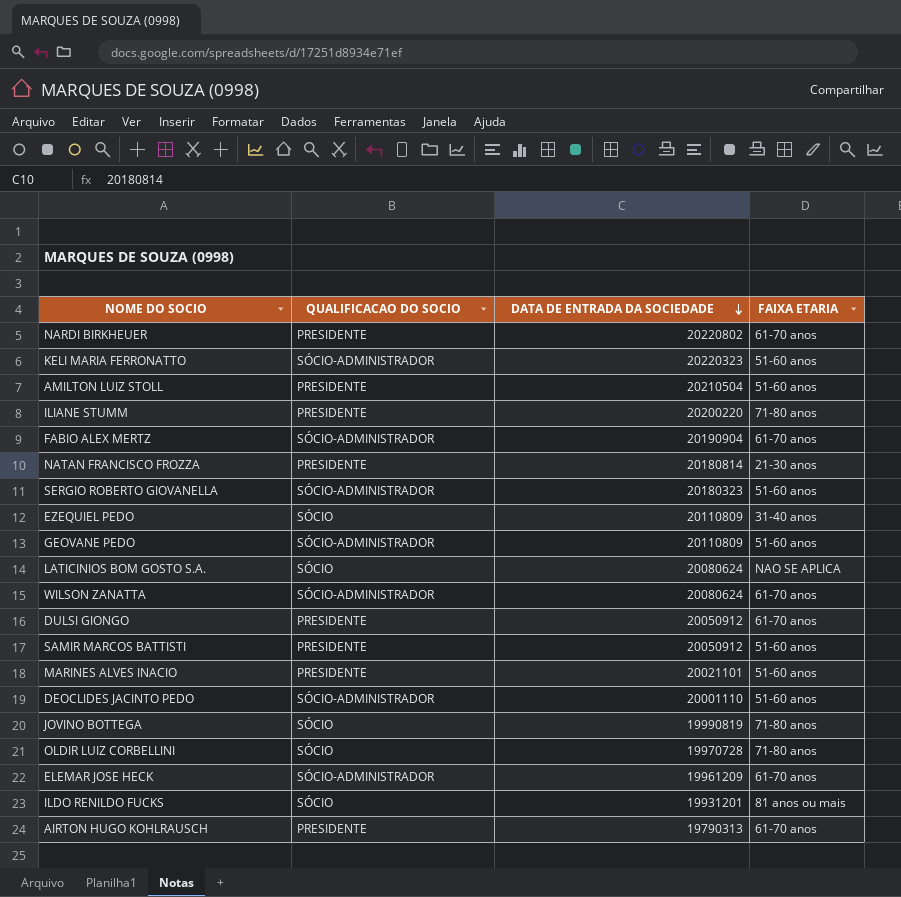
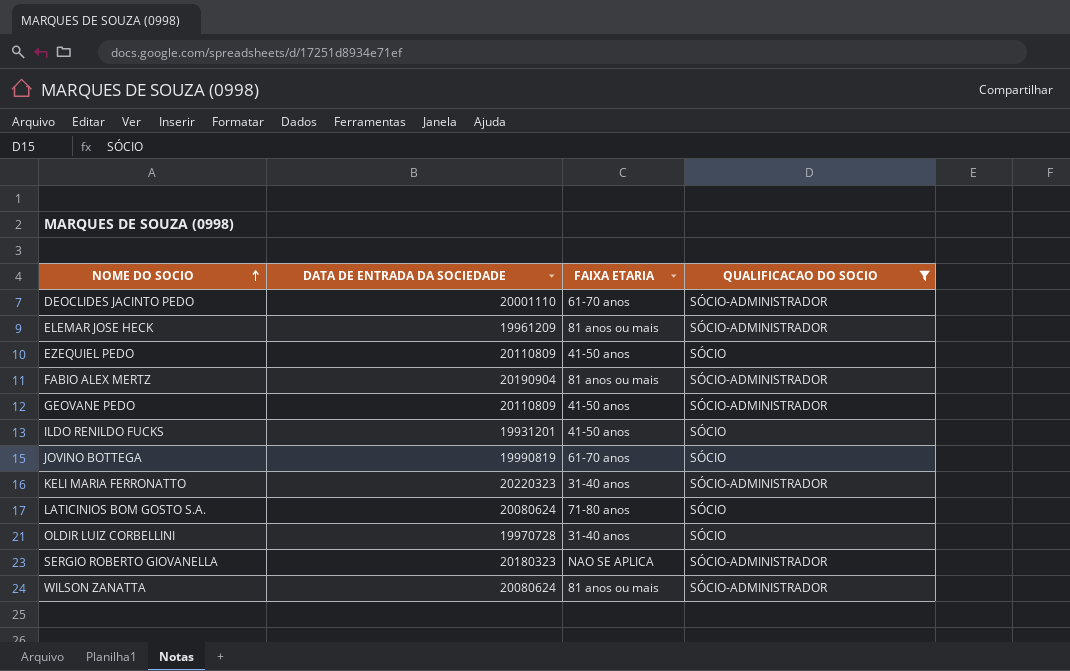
filter: none -> QUALIFICACAO DO SOCIO != PRESIDENTE
row order: DATA DE ENTRADA DA SOCIEDADE descending -> NOME DO SOCIO ascending
column QUALIFICACAO DO SOCIO | position: 2 -> 4
DEOCLIDES JACINTO PEDO | FAIXA ETARIA: 51-60 anos -> 61-70 anos
ELEMAR JOSE HECK | FAIXA ETARIA: 61-70 anos -> 81 anos ou mais
EZEQUIEL PEDO | FAIXA ETARIA: 31-40 anos -> 41-50 anos
FABIO ALEX MERTZ | FAIXA ETARIA: 61-70 anos -> 81 anos ou mais
GEOVANE PEDO | FAIXA ETARIA: 51-60 anos -> 41-50 anos
ILDO RENILDO FUCKS | FAIXA ETARIA: 81 anos ou mais -> 41-50 anos
JOVINO BOTTEGA | FAIXA ETARIA: 71-80 anos -> 61-70 anos
KELI MARIA FERRONATTO | FAIXA ETARIA: 51-60 anos -> 31-40 anos
LATICINIOS BOM GOSTO S.A. | FAIXA ETARIA: NAO SE APLICA -> 71-80 anos
OLDIR LUIZ CORBELLINI | FAIXA ETARIA: 71-80 anos -> 31-40 anos
SERGIO ROBERTO GIOVANELLA | FAIXA ETARIA: 51-60 anos -> NAO SE APLICA
WILSON ZANATTA | FAIXA ETARIA: 61-70 anos -> 81 anos ou mais

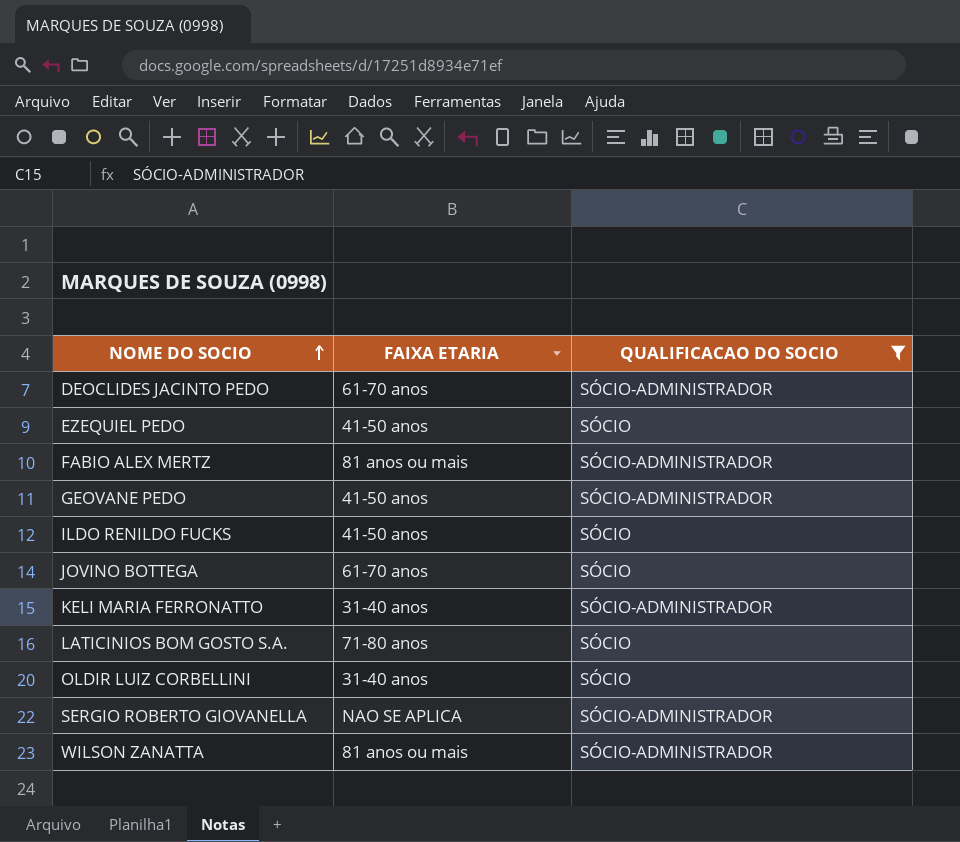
column DATA DE ENTRADA DA SOCIEDADE | position: 2 -> none
row ELEMAR JOSE HECK: 19961209 | 81 anos ou mais | SÓCIO-ADMINISTRADOR -> none

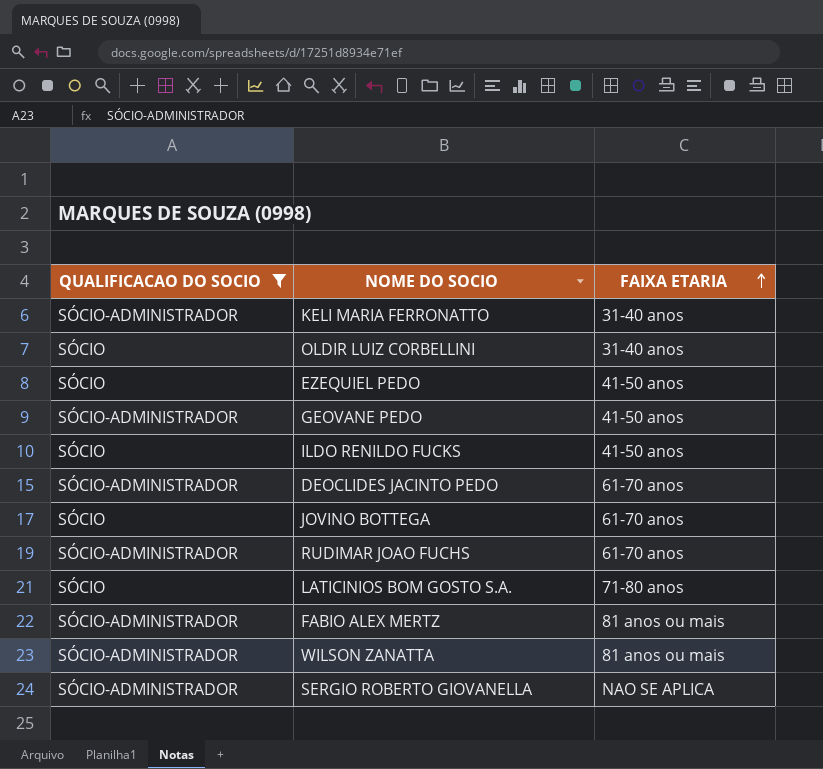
row order: NOME DO SOCIO ascending -> FAIXA ETARIA ascending
column QUALIFICACAO DO SOCIO | position: 3 -> 1
row RUDIMAR JOAO FUCHS: none -> SÓCIO-ADMINISTRADOR | 61-70 anos

